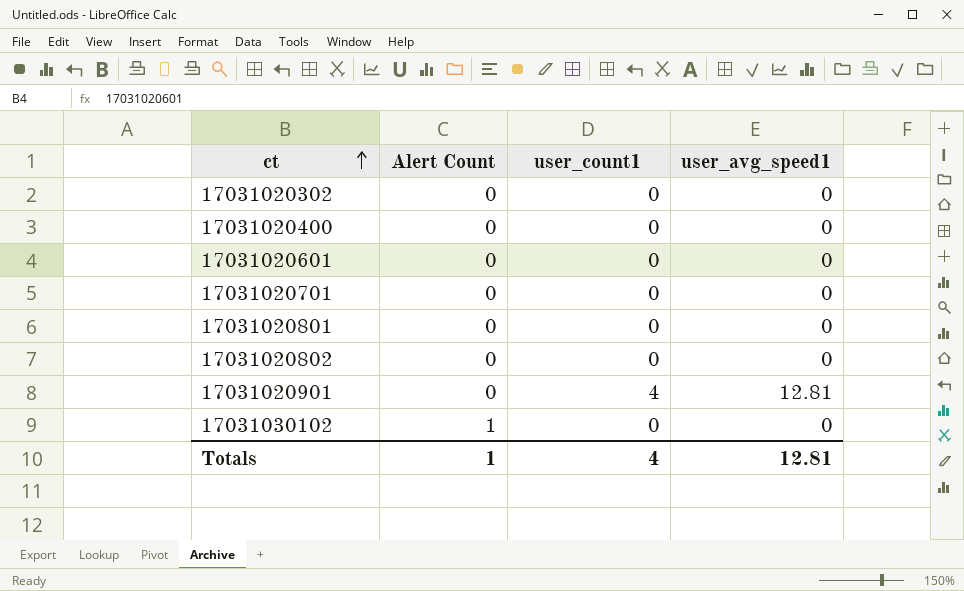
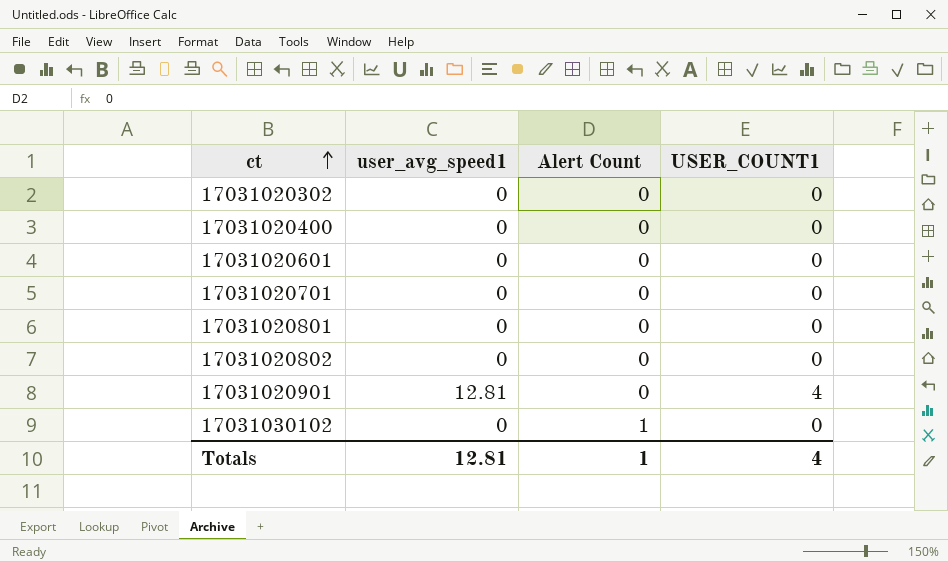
column user_avg_speed1 | position: 4 -> 2
column name: user_count1 -> USER_COUNT1

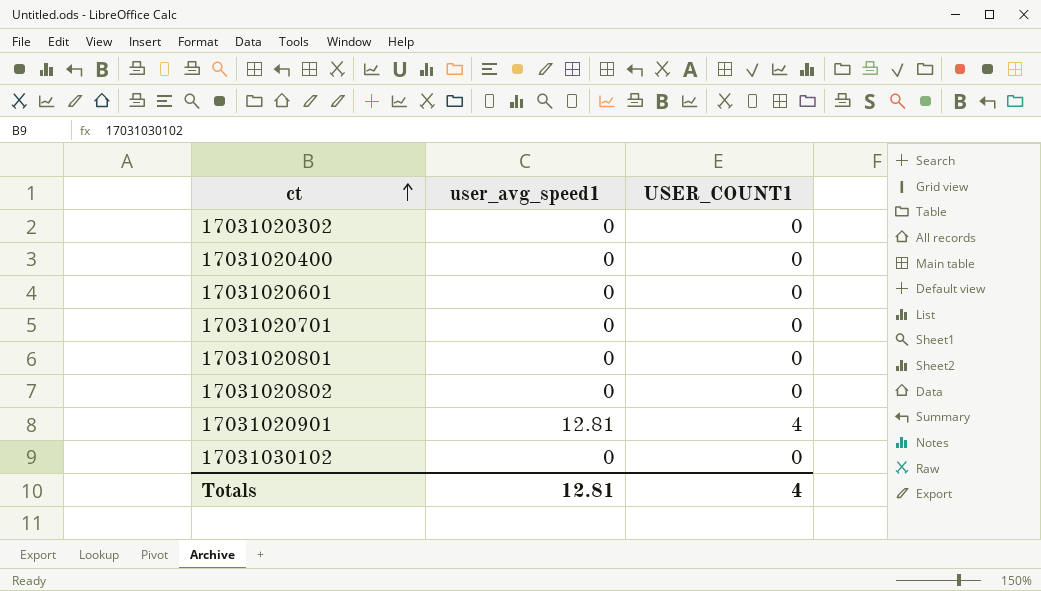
column Alert Count | position: 3 -> none

